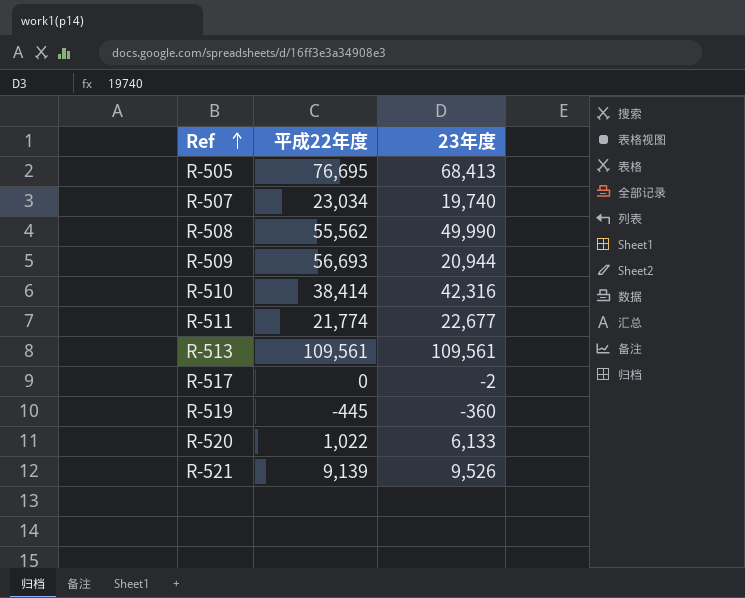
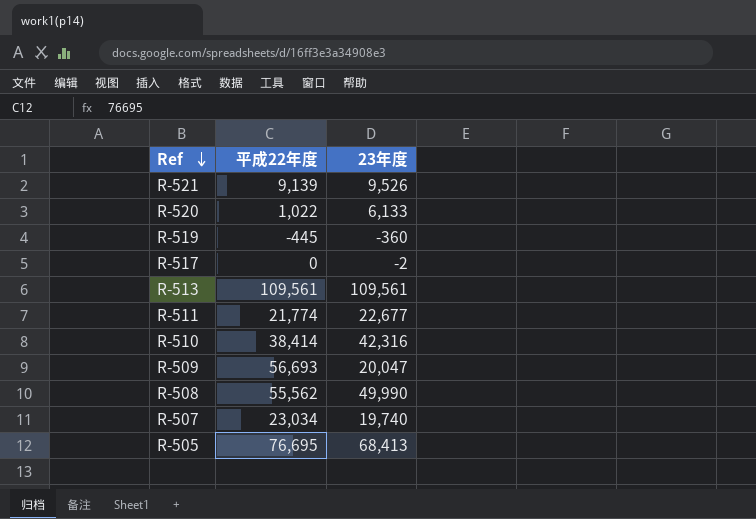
row order: Ref ascending -> Ref descending
R-509 | 23年度: 20,944 -> 20,047

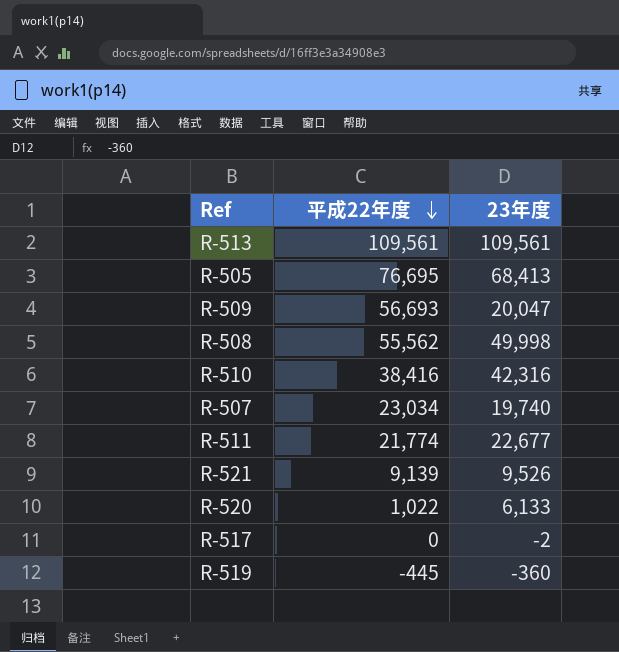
row order: Ref descending -> 平成22年度 descending
R-508 | 23年度: 49,990 -> 49,998
R-510 | 平成22年度: 38,414 -> 38,416

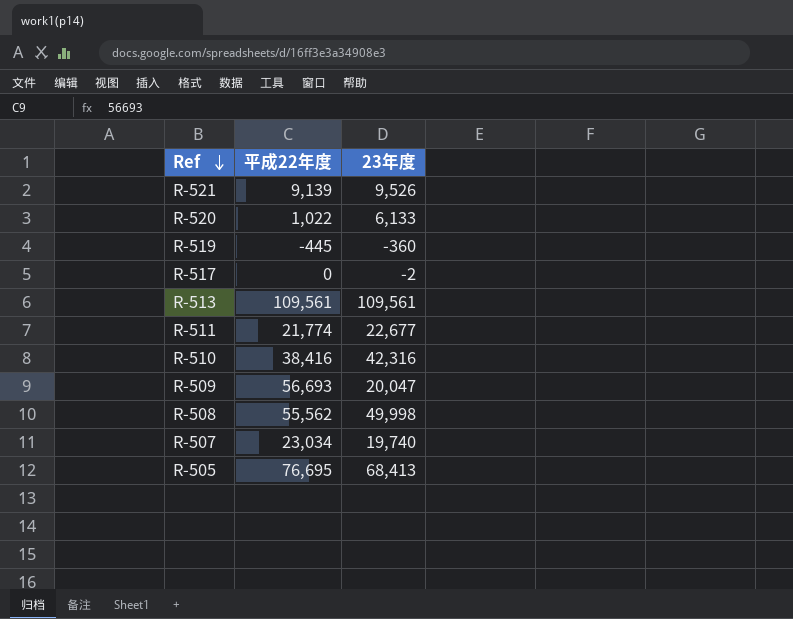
row order: 平成22年度 descending -> Ref descending

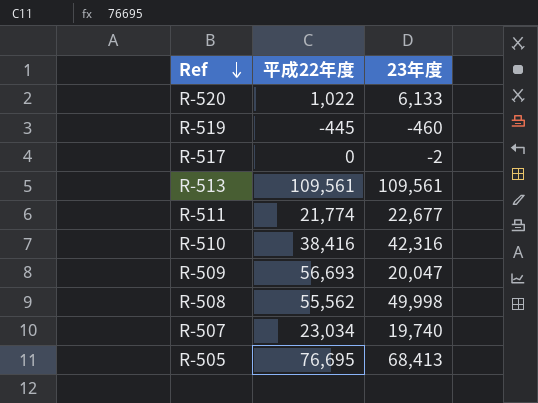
row R-521: 9,139 | 9,526 -> none
R-519 | 23年度: -360 -> -460

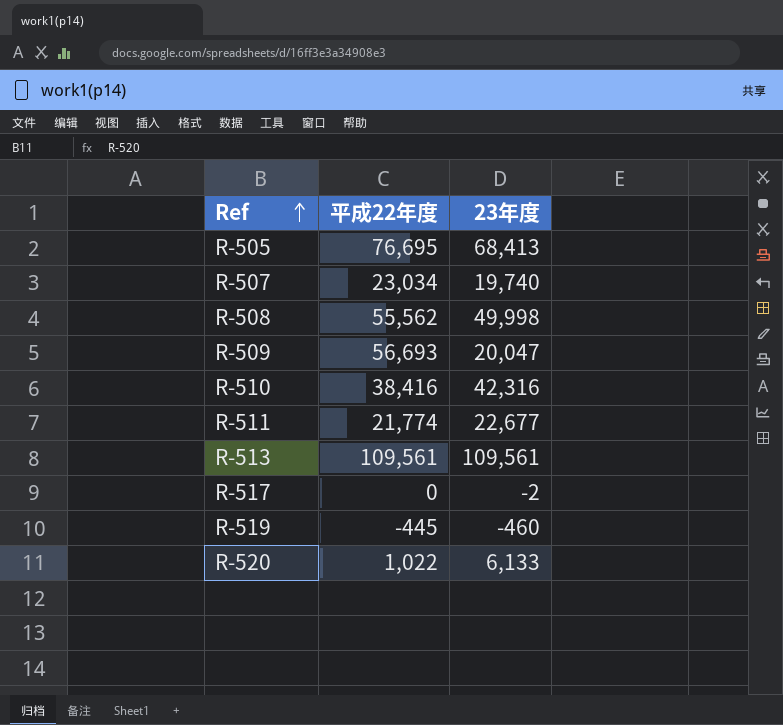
row order: Ref descending -> Ref ascending

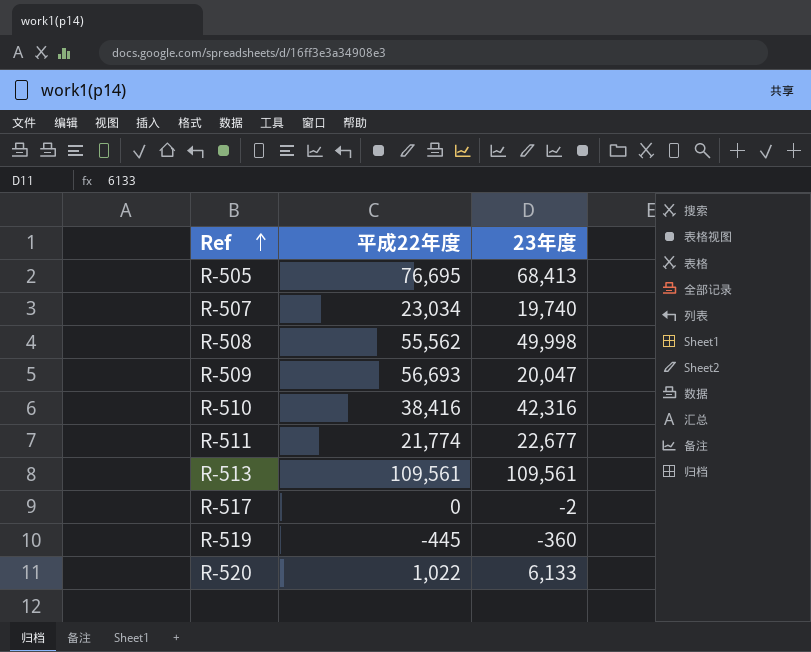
R-519 | 23年度: -460 -> -360

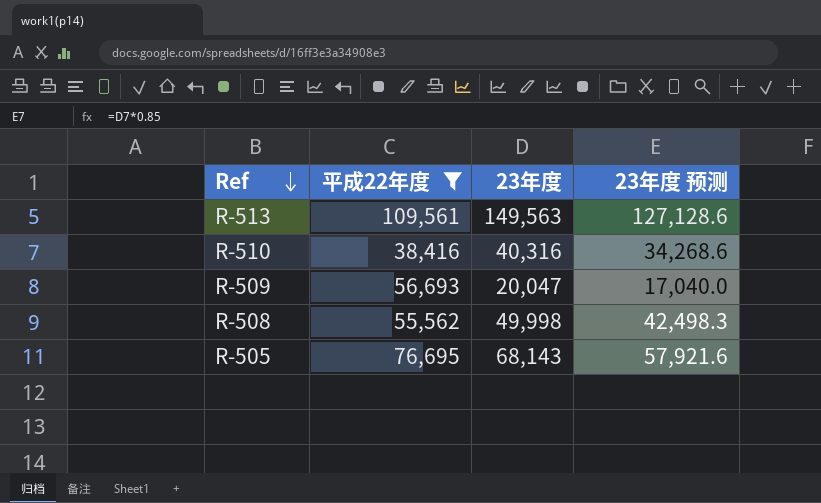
filter: none -> 平成22年度 >= 38,416
row order: Ref ascending -> Ref descending
column 23年度 预测 | formula: none -> [23年度] * 0.85
R-513 | 23年度: 109,561 -> 149,563
R-510 | 23年度: 42,316 -> 40,316
R-505 | 23年度: 68,413 -> 68,143

